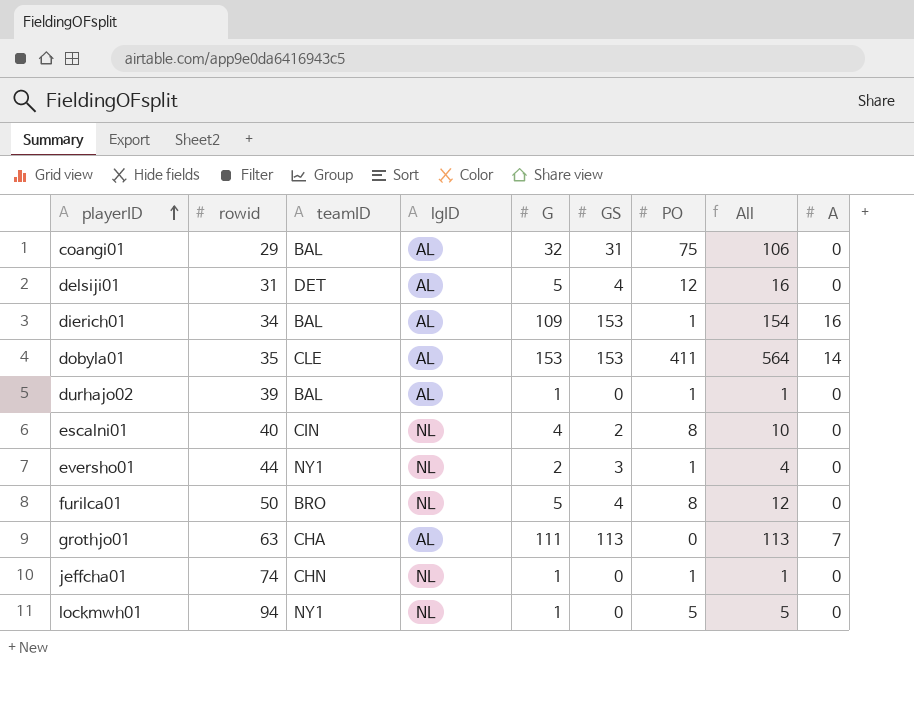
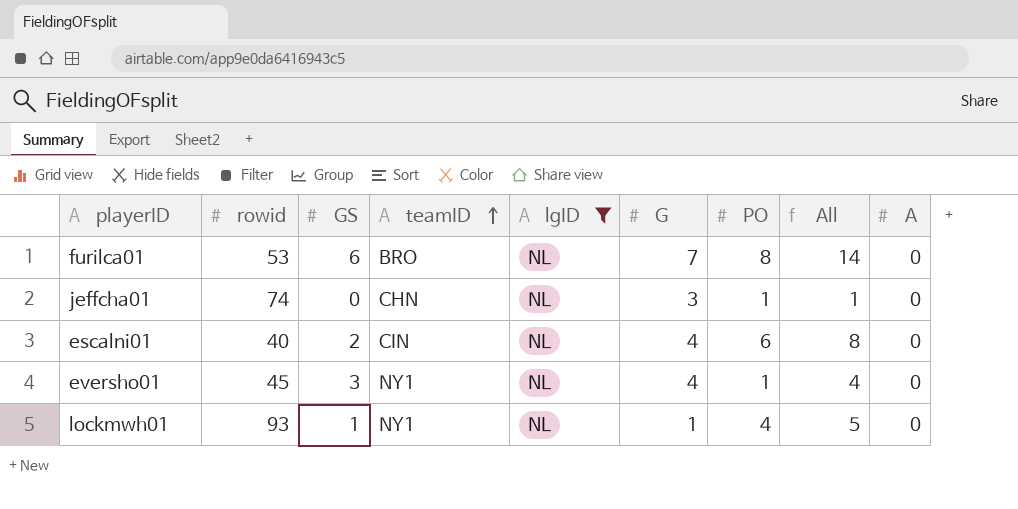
filter: none -> lgID = NL
row order: playerID ascending -> teamID ascending
column GS | position: 6 -> 3
furilca01 | rowid: 50 -> 53
furilca01 | GS: 4 -> 6
furilca01 | G: 5 -> 7
furilca01 | All: 12 -> 14
jeffcha01 | G: 1 -> 3
escalni01 | PO: 8 -> 6
escalni01 | All: 10 -> 8
eversho01 | rowid: 44 -> 45
eversho01 | G: 2 -> 4
lockmwh01 | rowid: 94 -> 93
lockmwh01 | GS: 0 -> 1
lockmwh01 | PO: 5 -> 4

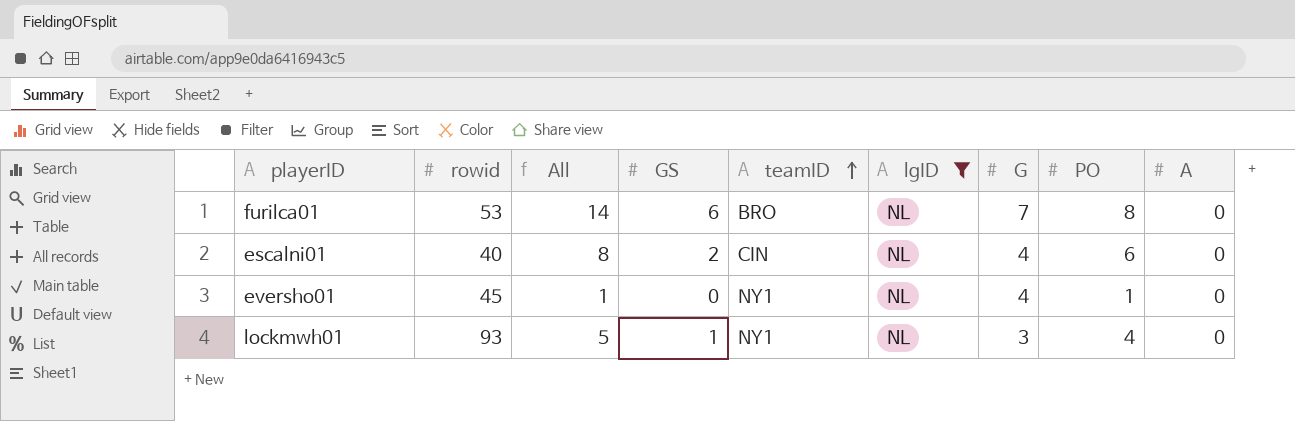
column All | position: 8 -> 3
row jeffcha01: 74 | 0 | CHN | NL | 3 | 1 | 1 | 0 -> none
eversho01 | All: 4 -> 1
eversho01 | GS: 3 -> 0
lockmwh01 | G: 1 -> 3

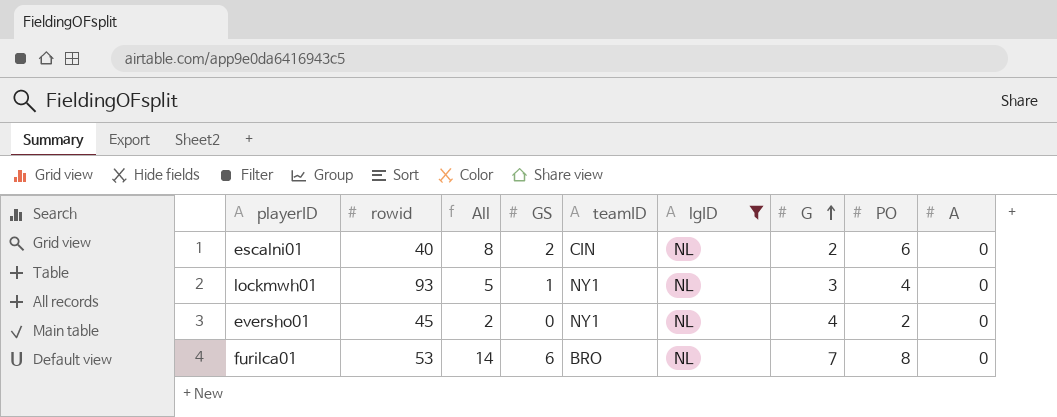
row order: teamID ascending -> G ascending
escalni01 | G: 4 -> 2
eversho01 | All: 1 -> 2
eversho01 | PO: 1 -> 2

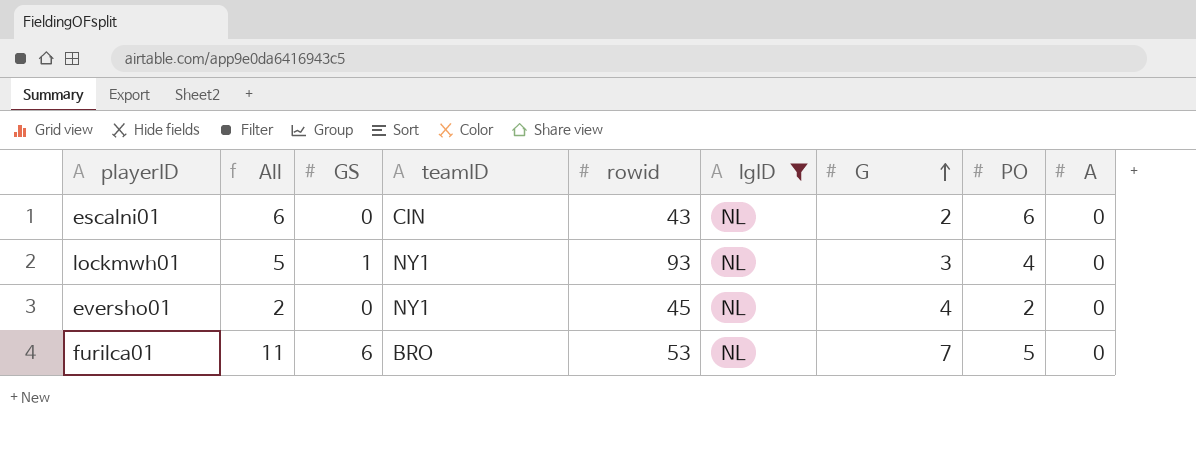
column rowid | position: 2 -> 5
escalni01 | All: 8 -> 6
escalni01 | GS: 2 -> 0
escalni01 | rowid: 40 -> 43
furilca01 | All: 14 -> 11
furilca01 | PO: 8 -> 5

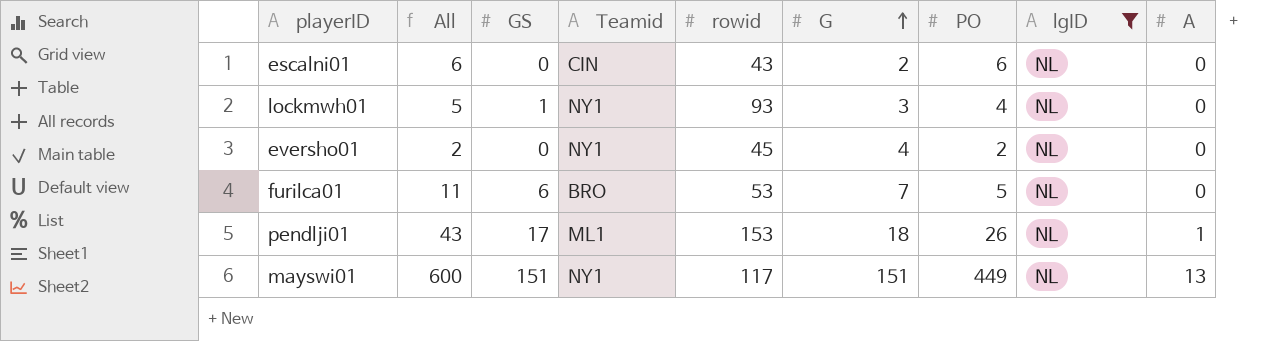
column name: teamID -> Teamid
column lgID | position: 6 -> 8
row pendlji01: none -> 43 | 17 | ML1 | 153 | 18 | 26 | NL | 1
row mayswi01: none -> 600 | 151 | NY1 | 117 | 151 | 449 | NL | 13

